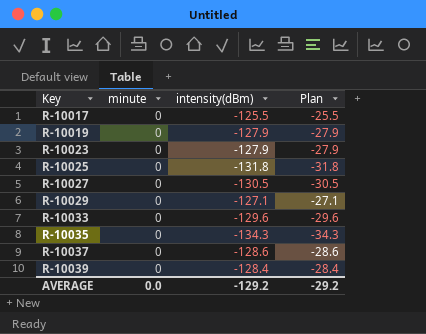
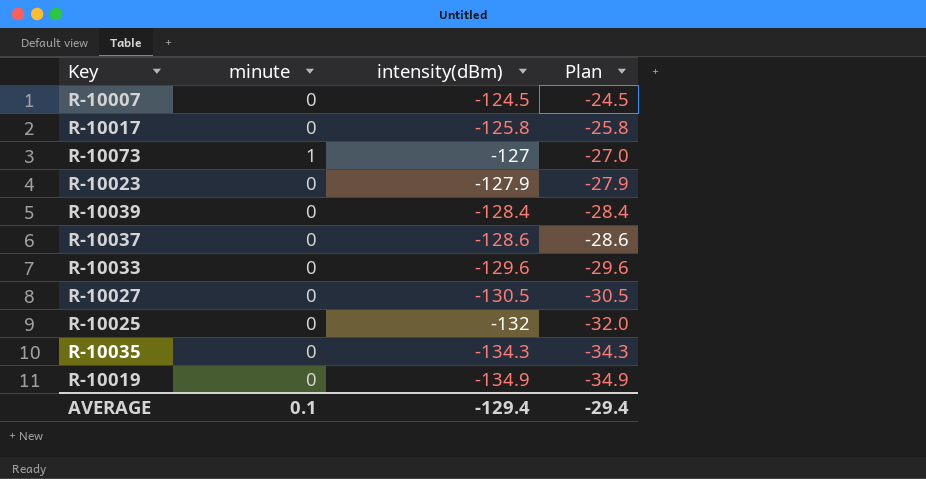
row order: Key ascending -> intensity(dBm) descending
row R-10029: 0 | -127.1 | -27.1 -> none
row R-10007: none -> 0 | -124.5 | -24.5
R-10017 | intensity(dBm): -125.5 -> -125.8
R-10017 | Plan: -25.5 -> -25.8
row R-10073: none -> 1 | -127 | -27.0
R-10025 | intensity(dBm): -131.8 -> -132
R-10025 | Plan: -31.8 -> -32.0
R-10019 | intensity(dBm): -127.9 -> -134.9
R-10019 | Plan: -27.9 -> -34.9
AVERAGE | minute: 0.0 -> 0.1
AVERAGE | intensity(dBm): -129.2 -> -129.4
AVERAGE | Plan: -29.2 -> -29.4

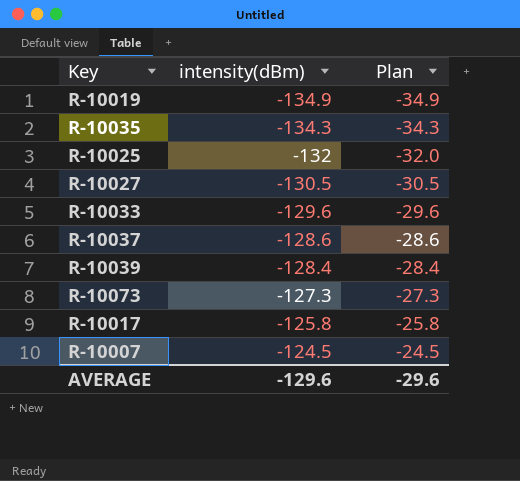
row order: intensity(dBm) descending -> intensity(dBm) ascending
column minute | position: 2 -> none
row R-10023: 0 | -127.9 | -27.9 -> none
R-10073 | intensity(dBm): -127 -> -127.3
R-10073 | Plan: -27.0 -> -27.3
AVERAGE | intensity(dBm): -129.4 -> -129.6
AVERAGE | Plan: -29.4 -> -29.6

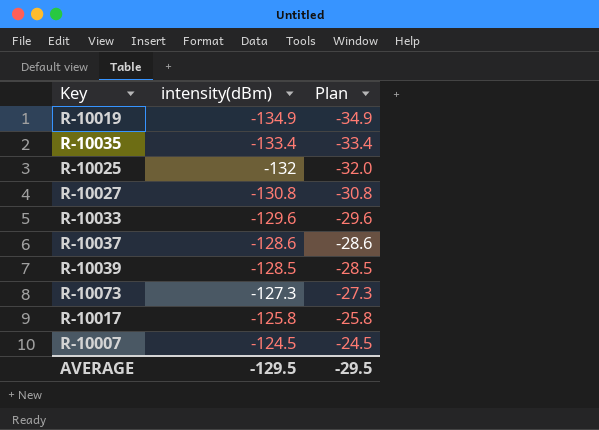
R-10035 | intensity(dBm): -134.3 -> -133.4
R-10035 | Plan: -34.3 -> -33.4
R-10027 | intensity(dBm): -130.5 -> -130.8
R-10027 | Plan: -30.5 -> -30.8
R-10039 | intensity(dBm): -128.4 -> -128.5
R-10039 | Plan: -28.4 -> -28.5
AVERAGE | intensity(dBm): -129.6 -> -129.5
AVERAGE | Plan: -29.6 -> -29.5

